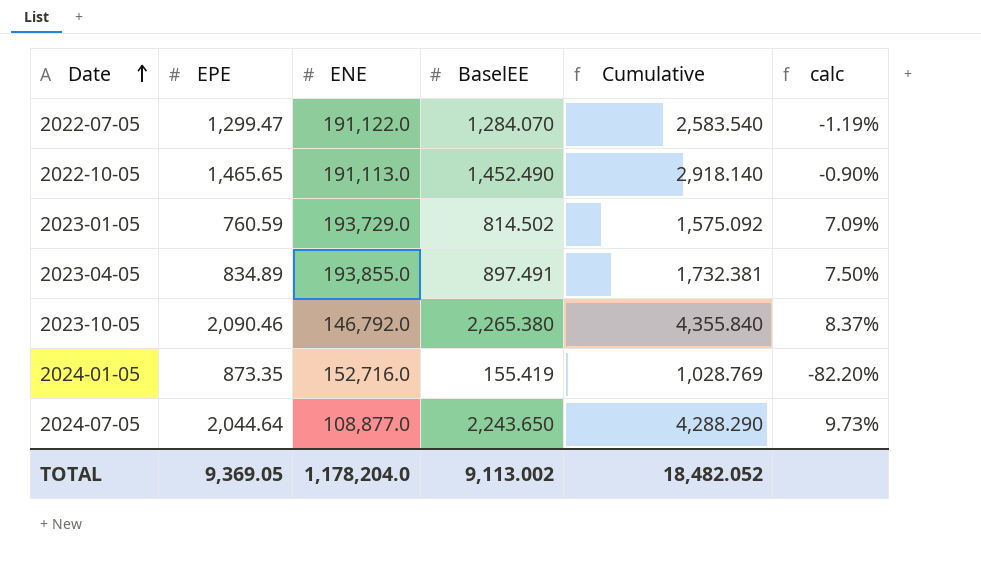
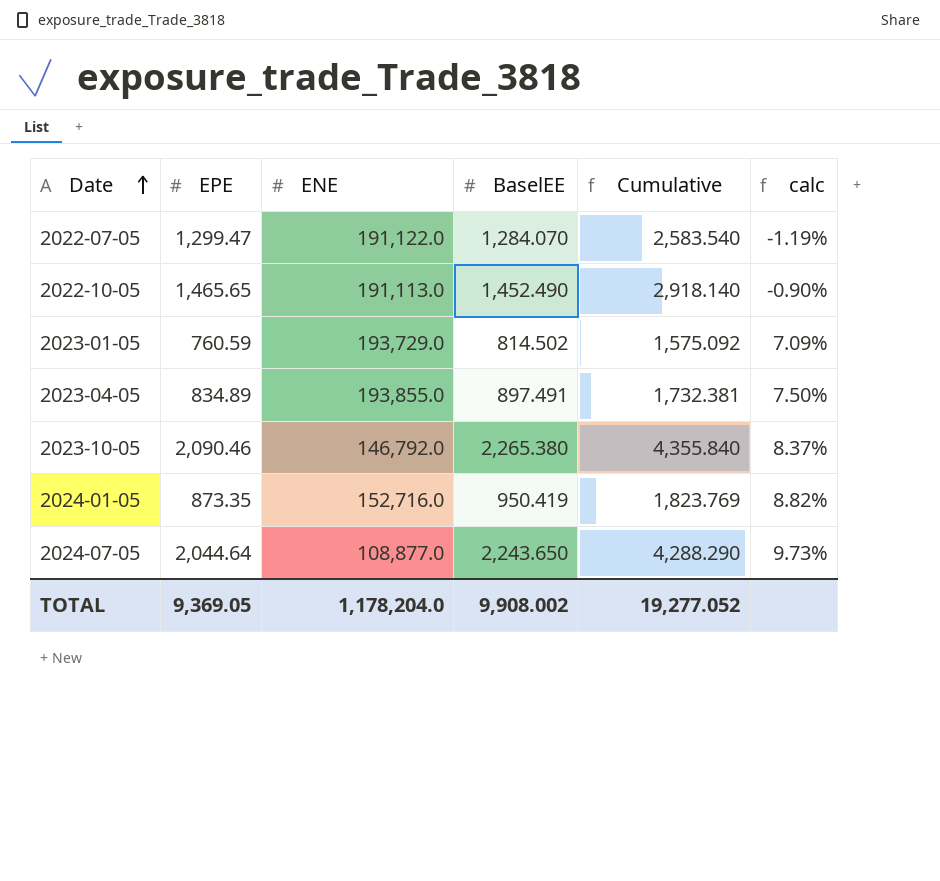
2024-01-05 | BaselEE: 155.419 -> 950.419
2024-01-05 | Cumulative: 1,028.769 -> 1,823.769
2024-01-05 | calc: -82.20% -> 8.82%
TOTAL | BaselEE: 9,113.002 -> 9,908.002
TOTAL | Cumulative: 18,482.052 -> 19,277.052

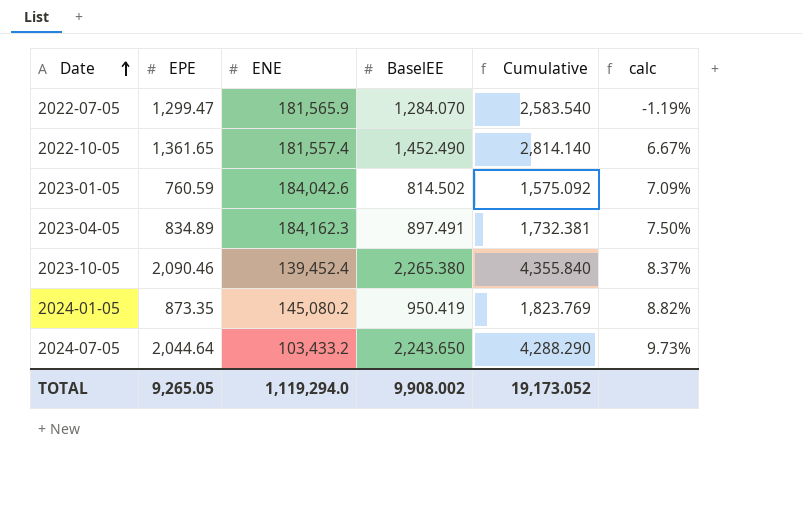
2022-07-05 | ENE: 191,122.0 -> 181,565.9
2022-10-05 | EPE: 1,465.65 -> 1,361.65
2022-10-05 | ENE: 191,113.0 -> 181,557.4
2022-10-05 | Cumulative: 2,918.140 -> 2,814.140
2022-10-05 | calc: -0.90% -> 6.67%
2023-01-05 | ENE: 193,729.0 -> 184,042.6
2023-04-05 | ENE: 193,855.0 -> 184,162.3
2023-10-05 | ENE: 146,792.0 -> 139,452.4
2024-01-05 | ENE: 152,716.0 -> 145,080.2
2024-07-05 | ENE: 108,877.0 -> 103,433.2
TOTAL | EPE: 9,369.05 -> 9,265.05
TOTAL | ENE: 1,178,204.0 -> 1,119,294.0
TOTAL | Cumulative: 19,277.052 -> 19,173.052

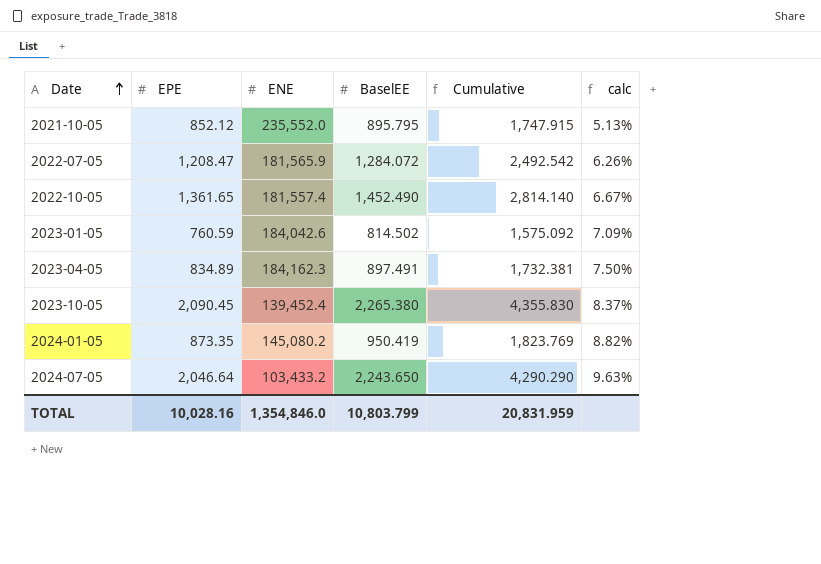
row 2021-10-05: none -> 852.12 | 235,552.0 | 895.795 | 1,747.915 | 5.13%
2022-07-05 | EPE: 1,299.47 -> 1,208.47
2022-07-05 | BaselEE: 1,284.070 -> 1,284.072
2022-07-05 | Cumulative: 2,583.540 -> 2,492.542
2022-07-05 | calc: -1.19% -> 6.26%
2023-10-05 | EPE: 2,090.46 -> 2,090.45
2023-10-05 | Cumulative: 4,355.840 -> 4,355.830
2024-07-05 | EPE: 2,044.64 -> 2,046.64
2024-07-05 | Cumulative: 4,288.290 -> 4,290.290
2024-07-05 | calc: 9.73% -> 9.63%
TOTAL | EPE: 9,265.05 -> 10,028.16
TOTAL | ENE: 1,119,294.0 -> 1,354,846.0
TOTAL | BaselEE: 9,908.002 -> 10,803.799
TOTAL | Cumulative: 19,173.052 -> 20,831.959

